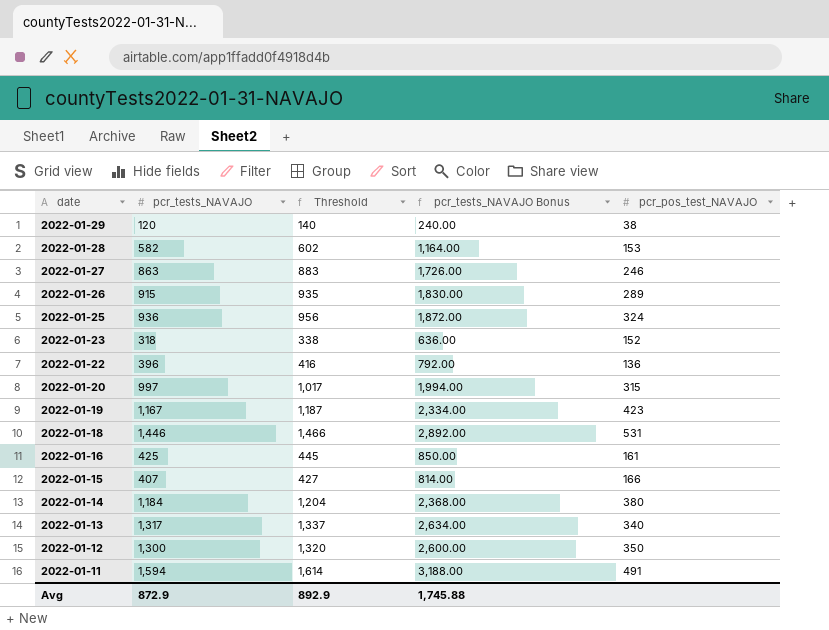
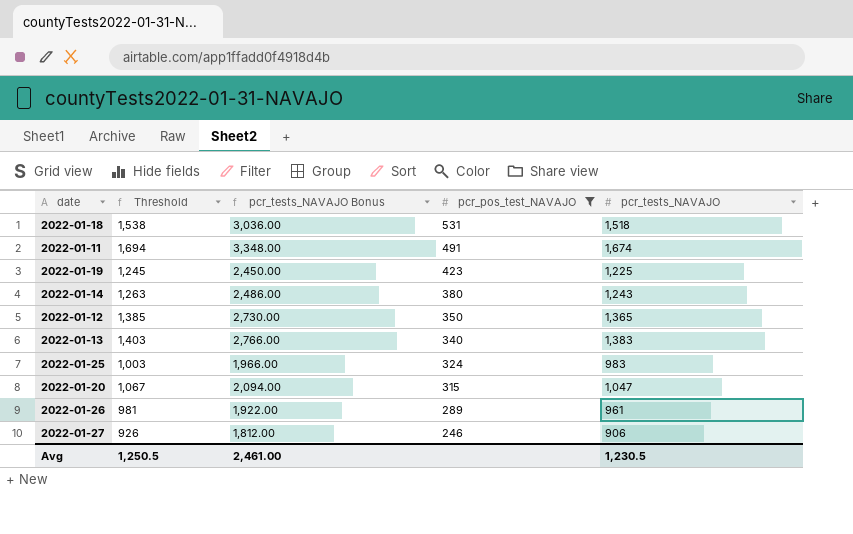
filter: none -> pcr_pos_test_NAVAJO >= 246
row order: date descending -> pcr_pos_test_NAVAJO descending
column pcr_tests_NAVAJO | position: 2 -> 5
2022-01-18 | Threshold: 1,466 -> 1,538
2022-01-18 | pcr_tests_NAVAJO Bonus: 2,892.00 -> 3,036.00
2022-01-18 | pcr_tests_NAVAJO: 1,446 -> 1,518
2022-01-11 | Threshold: 1,614 -> 1,694
2022-01-11 | pcr_tests_NAVAJO Bonus: 3,188.00 -> 3,348.00
2022-01-11 | pcr_tests_NAVAJO: 1,594 -> 1,674
2022-01-19 | Threshold: 1,187 -> 1,245
2022-01-19 | pcr_tests_NAVAJO Bonus: 2,334.00 -> 2,450.00
2022-01-19 | pcr_tests_NAVAJO: 1,167 -> 1,225
2022-01-14 | Threshold: 1,204 -> 1,263
2022-01-14 | pcr_tests_NAVAJO Bonus: 2,368.00 -> 2,486.00
2022-01-14 | pcr_tests_NAVAJO: 1,184 -> 1,243
2022-01-12 | Threshold: 1,320 -> 1,385
2022-01-12 | pcr_tests_NAVAJO Bonus: 2,600.00 -> 2,730.00
2022-01-12 | pcr_tests_NAVAJO: 1,300 -> 1,365
2022-01-13 | Threshold: 1,337 -> 1,403
2022-01-13 | pcr_tests_NAVAJO Bonus: 2,634.00 -> 2,766.00
2022-01-13 | pcr_tests_NAVAJO: 1,317 -> 1,383
2022-01-25 | Threshold: 956 -> 1,003
2022-01-25 | pcr_tests_NAVAJO Bonus: 1,872.00 -> 1,966.00
2022-01-25 | pcr_tests_NAVAJO: 936 -> 983
2022-01-20 | Threshold: 1,017 -> 1,067
2022-01-20 | pcr_tests_NAVAJO Bonus: 1,994.00 -> 2,094.00
2022-01-20 | pcr_tests_NAVAJO: 997 -> 1,047
2022-01-26 | Threshold: 935 -> 981
2022-01-26 | pcr_tests_NAVAJO Bonus: 1,830.00 -> 1,922.00
2022-01-26 | pcr_tests_NAVAJO: 915 -> 961
2022-01-27 | Threshold: 883 -> 926
2022-01-27 | pcr_tests_NAVAJO Bonus: 1,726.00 -> 1,812.00
2022-01-27 | pcr_tests_NAVAJO: 863 -> 906
Avg | Threshold: 892.9 -> 1,250.5
Avg | pcr_tests_NAVAJO Bonus: 1,745.88 -> 2,461.00
Avg | pcr_tests_NAVAJO: 872.9 -> 1,230.5

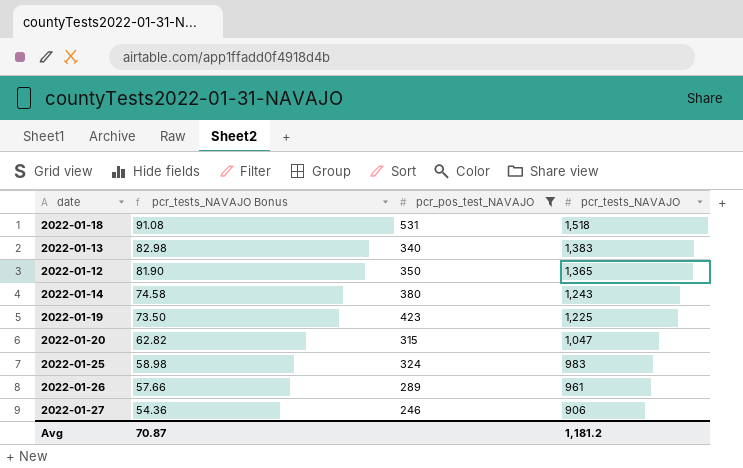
row order: pcr_pos_test_NAVAJO descending -> pcr_tests_NAVAJO Bonus descending
column Threshold | formula: [pcr_tests_NAVAJO] + 20 -> none
column pcr_tests_NAVAJO Bonus | formula: [pcr_tests_NAVAJO] * 2 -> [pcr_tests_NAVAJO] * 0.06
row 2022-01-11: 1,694 | 3,348.00 | 491 | 1,674 -> none
Avg | pcr_tests_NAVAJO Bonus: 2,461.00 -> 70.87
Avg | pcr_tests_NAVAJO: 1,230.5 -> 1,181.2

